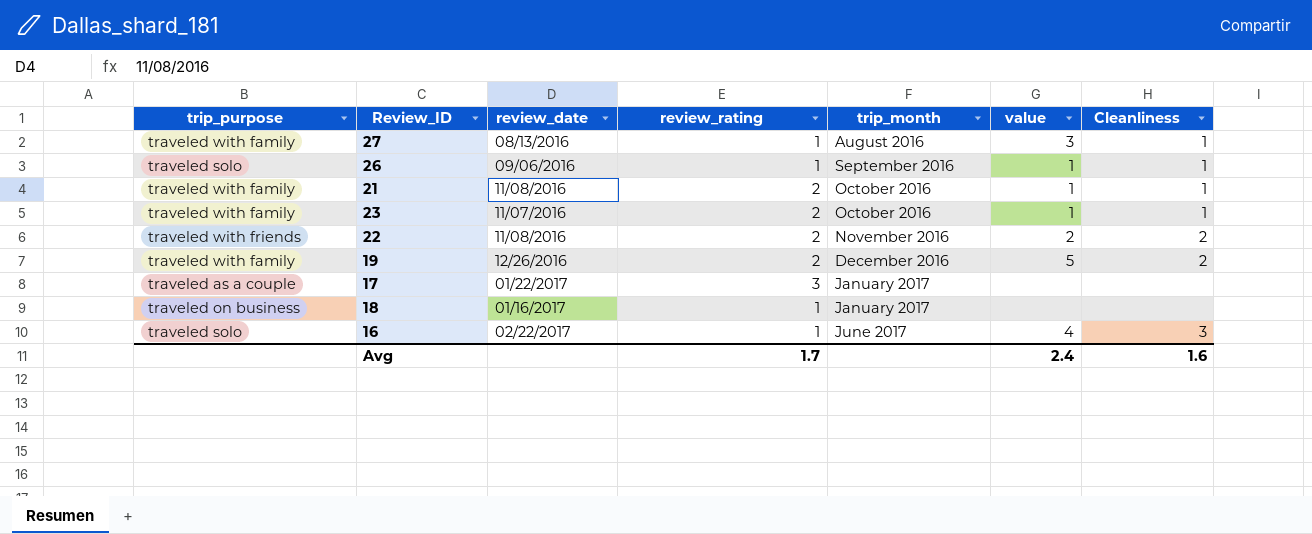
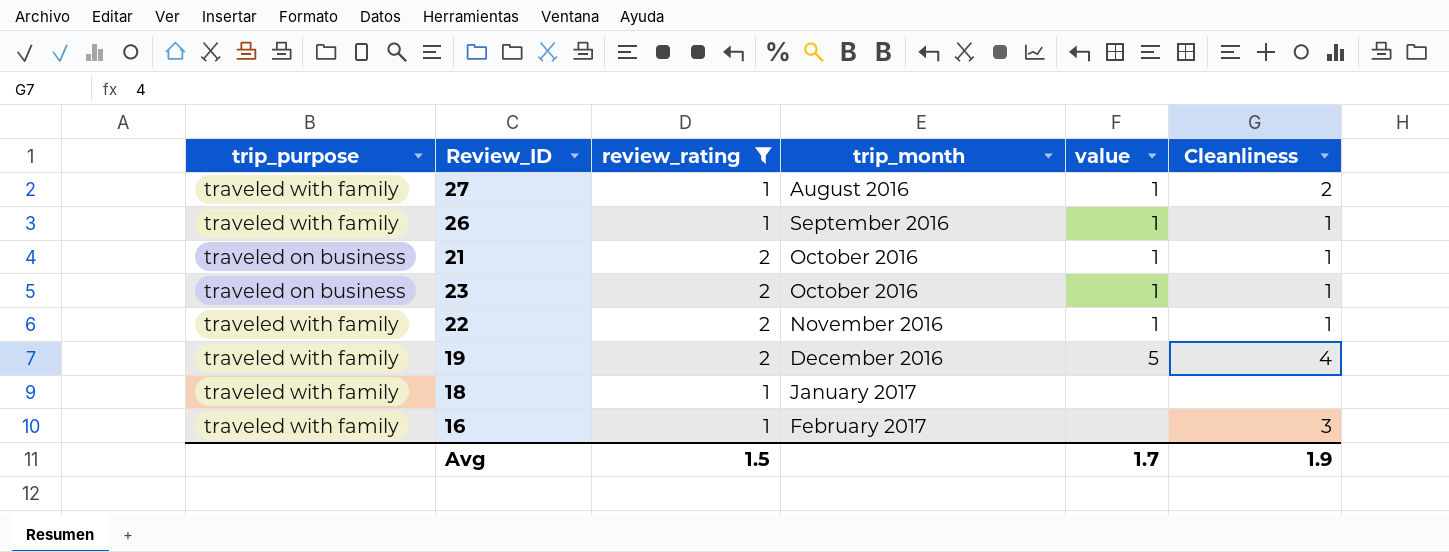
filter: none -> review_rating != 3
column review_date | position: 3 -> none
27 | value: 3 -> 1
27 | Cleanliness: 1 -> 2
26 | trip_purpose: traveled solo -> traveled with family
21 | trip_purpose: traveled with family -> traveled on business
23 | trip_purpose: traveled with family -> traveled on business
22 | trip_purpose: traveled with friends -> traveled with family
22 | value: 2 -> 1
22 | Cleanliness: 2 -> 1
19 | Cleanliness: 2 -> 4
18 | trip_purpose: traveled on business -> traveled with family
16 | trip_purpose: traveled solo -> traveled with family
16 | trip_month: June 2017 -> February 2017
16 | value: 4 -> none
Avg | review_rating: 1.7 -> 1.5
Avg | value: 2.4 -> 1.7
Avg | Cleanliness: 1.6 -> 1.9

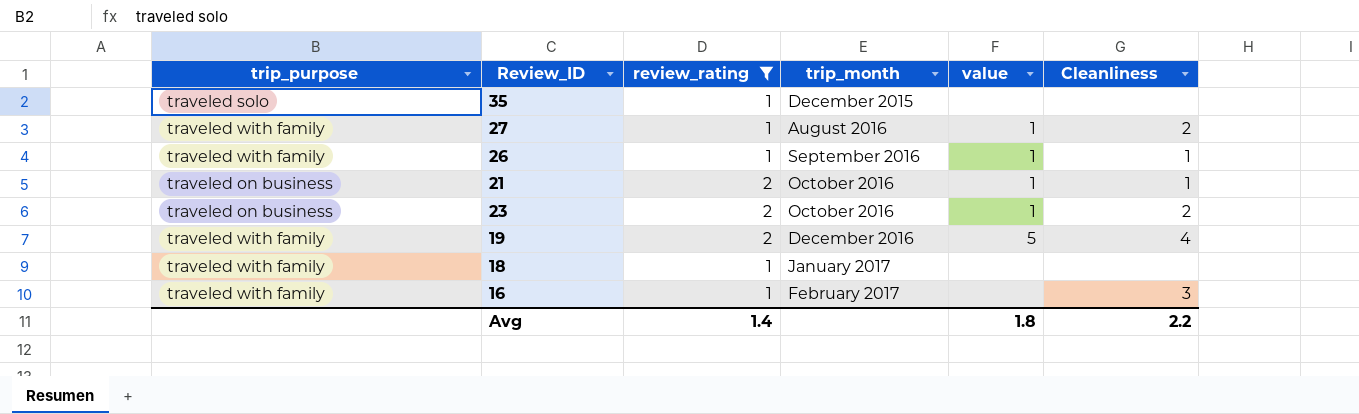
row 22: traveled with family | 2 | November 2016 | 1 | 1 -> none
row 35: none -> traveled solo | 1 | December 2015 | none | none
23 | Cleanliness: 1 -> 2
Avg | review_rating: 1.5 -> 1.4
Avg | value: 1.7 -> 1.8
Avg | Cleanliness: 1.9 -> 2.2

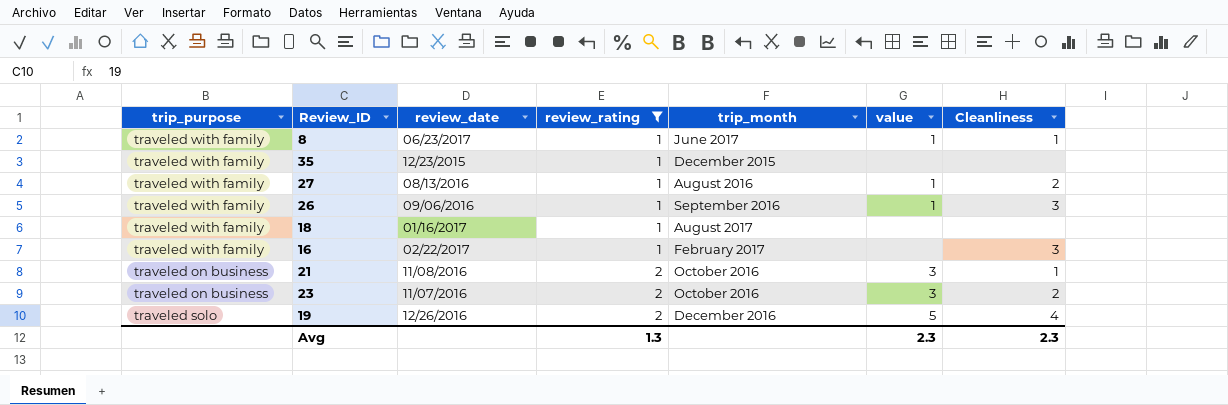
row order: trip_month ascending -> review_rating ascending
column review_date | position: none -> 3
row 8: none -> traveled with family | 06/23/2017 | 1 | June 2017 | 1 | 1
35 | trip_purpose: traveled solo -> traveled with family
26 | Cleanliness: 1 -> 3
18 | trip_month: January 2017 -> August 2017
21 | value: 1 -> 3
23 | value: 1 -> 3
19 | trip_purpose: traveled with family -> traveled solo
Avg | review_rating: 1.4 -> 1.3
Avg | value: 1.8 -> 2.3
Avg | Cleanliness: 2.2 -> 2.3

